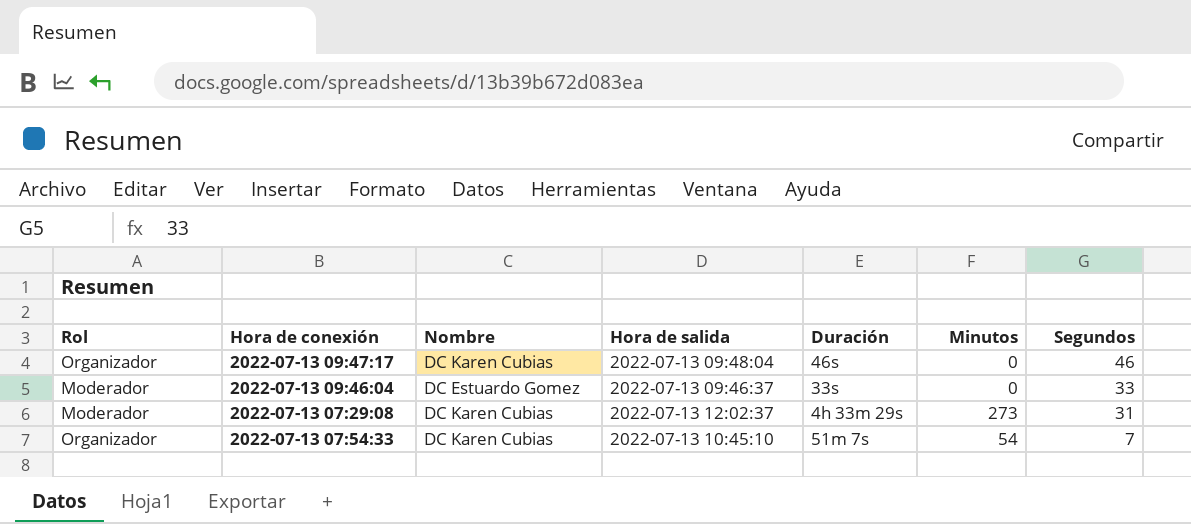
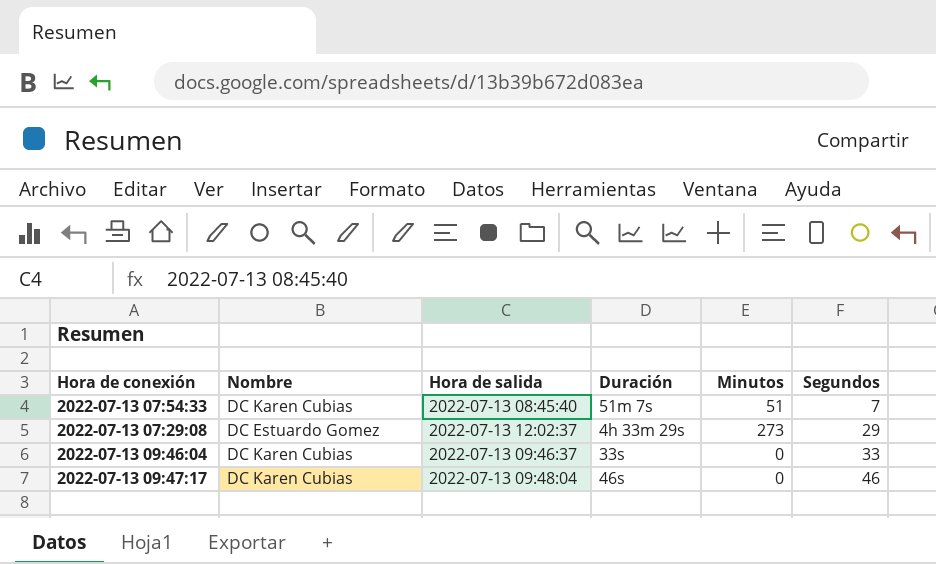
row order: Segundos descending -> Segundos ascending
column Rol | position: 1 -> none
2022-07-13 07:54:33 | Hora de salida: 2022-07-13 10:45:10 -> 2022-07-13 08:45:40
2022-07-13 07:54:33 | Minutos: 54 -> 51
2022-07-13 07:29:08 | Nombre: DC Karen Cubias -> DC Estuardo Gomez
2022-07-13 07:29:08 | Segundos: 31 -> 29
2022-07-13 09:46:04 | Nombre: DC Estuardo Gomez -> DC Karen Cubias

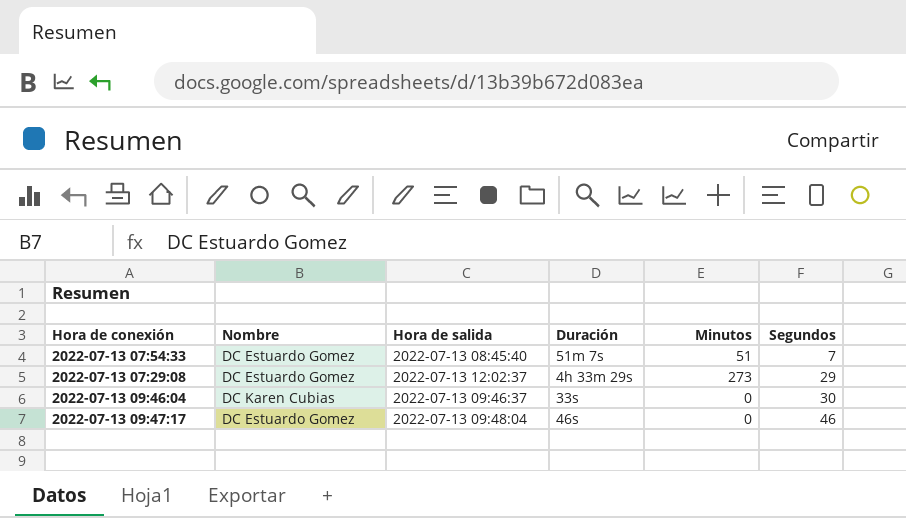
2022-07-13 07:54:33 | Nombre: DC Karen Cubias -> DC Estuardo Gomez
2022-07-13 09:46:04 | Segundos: 33 -> 30
2022-07-13 09:47:17 | Nombre: DC Karen Cubias -> DC Estuardo Gomez

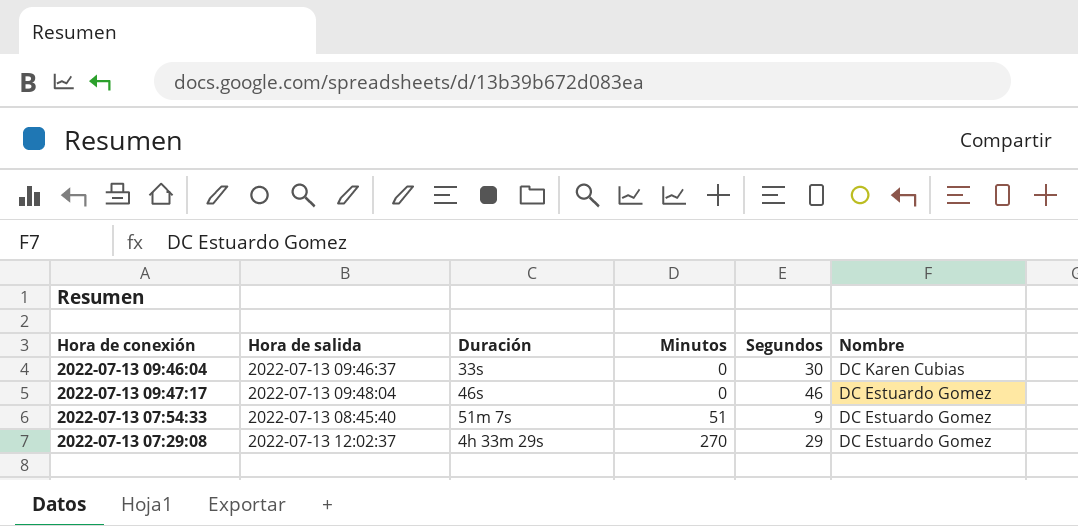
row order: Segundos ascending -> Minutos ascending
column Nombre | position: 2 -> 6
2022-07-13 07:54:33 | Segundos: 7 -> 9
2022-07-13 07:29:08 | Minutos: 273 -> 270

